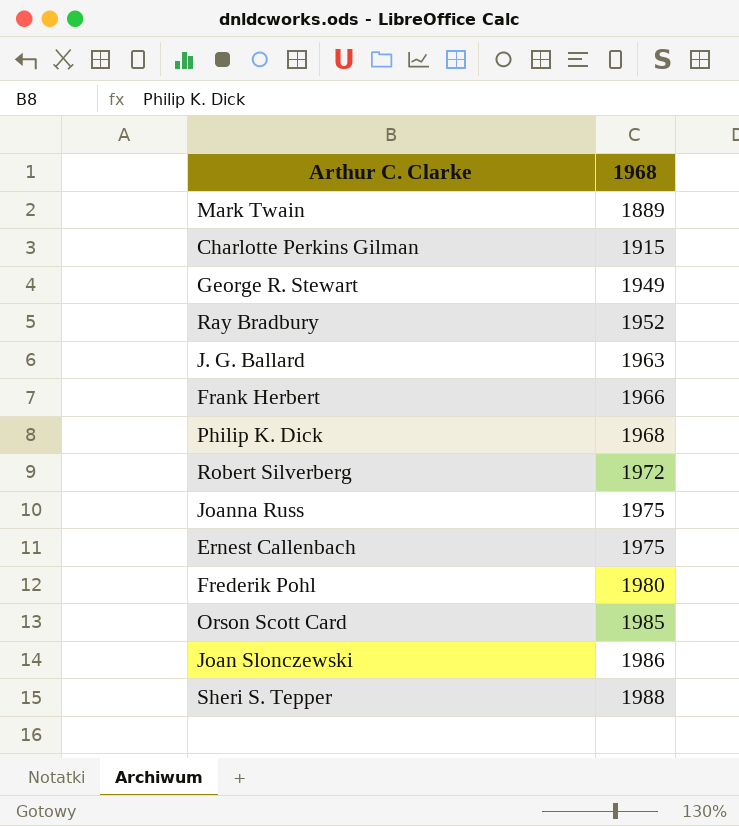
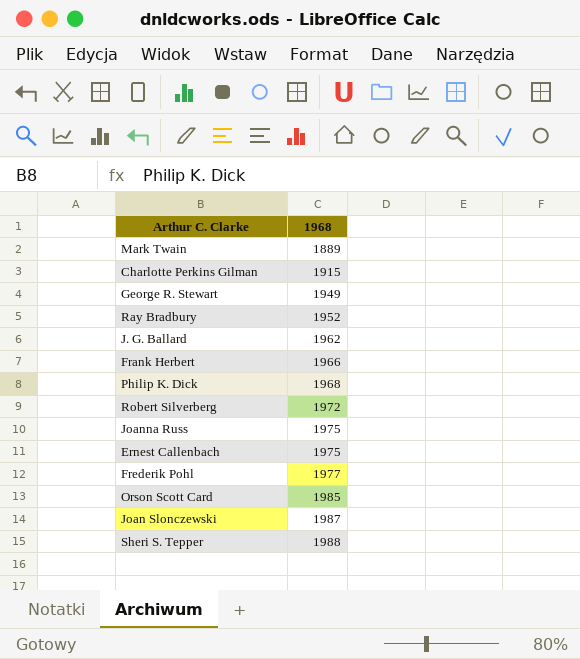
J. G. Ballard | 1968: 1963 -> 1962
Frederik Pohl | 1968: 1980 -> 1977
Joan Slonczewski | 1968: 1986 -> 1987

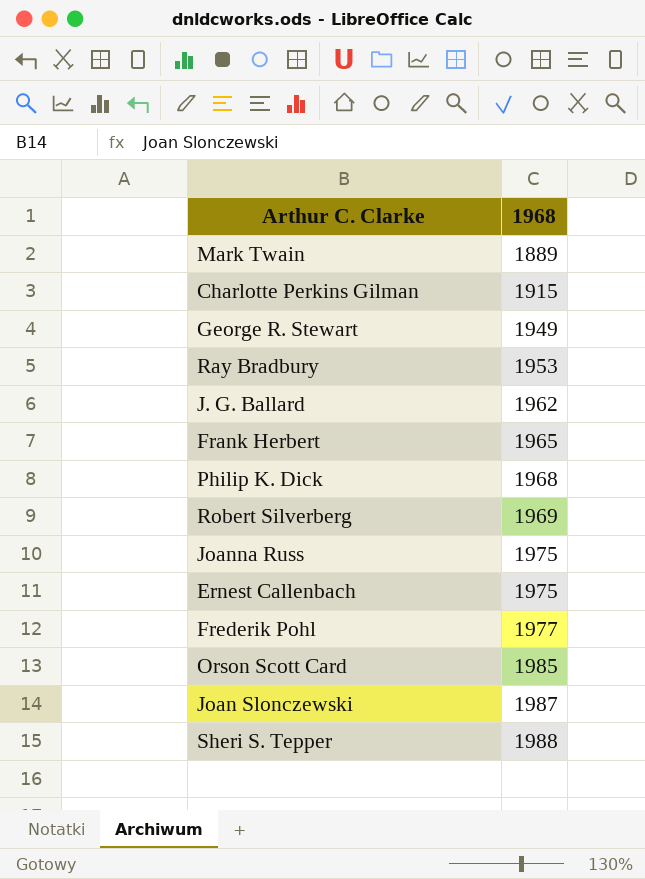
Ray Bradbury | 1968: 1952 -> 1953
Frank Herbert | 1968: 1966 -> 1965
Robert Silverberg | 1968: 1972 -> 1969

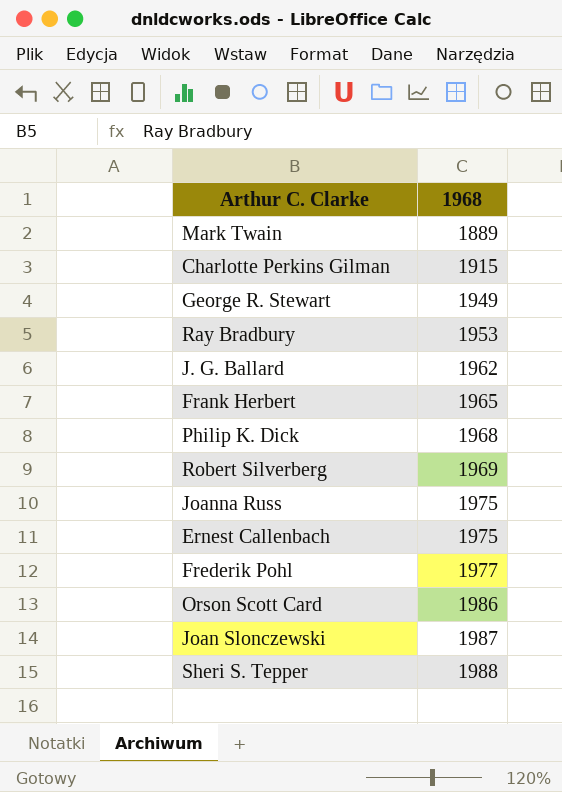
Orson Scott Card | 1968: 1985 -> 1986

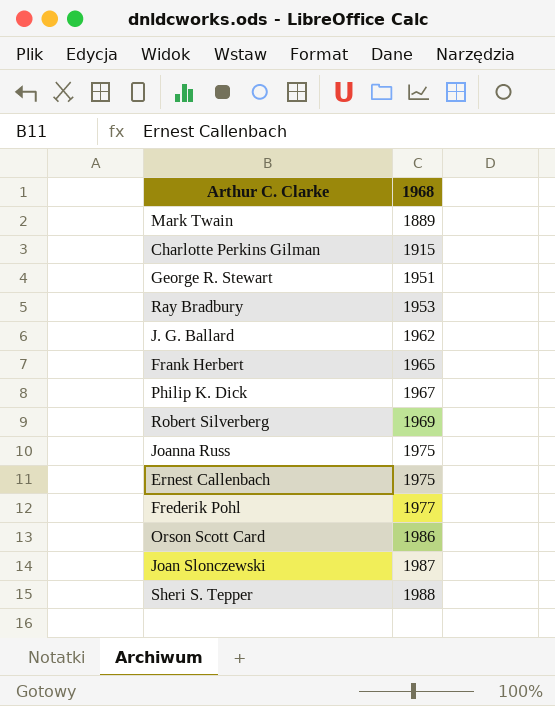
George R. Stewart | 1968: 1949 -> 1951
Philip K. Dick | 1968: 1968 -> 1967

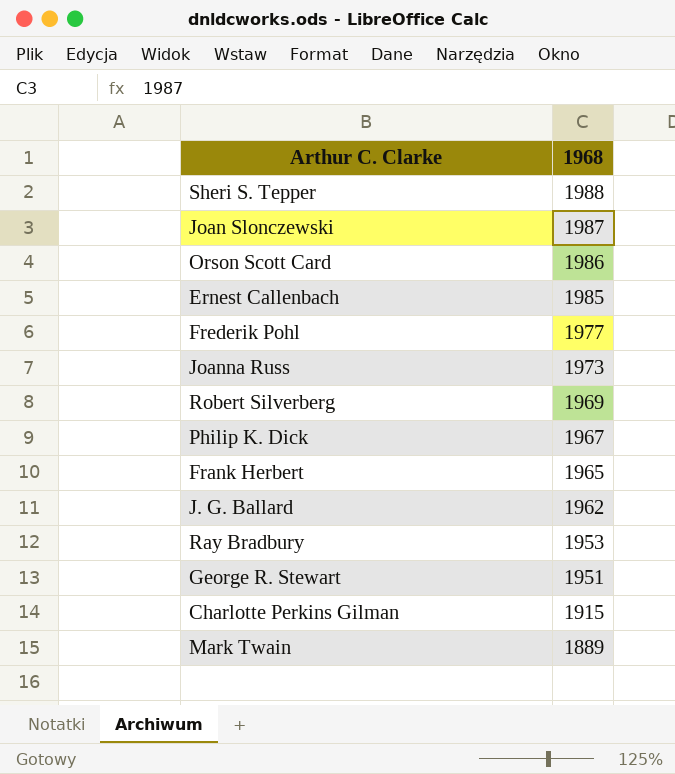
row order: 1968 ascending -> 1968 descending
Ernest Callenbach | 1968: 1975 -> 1985
Joanna Russ | 1968: 1975 -> 1973

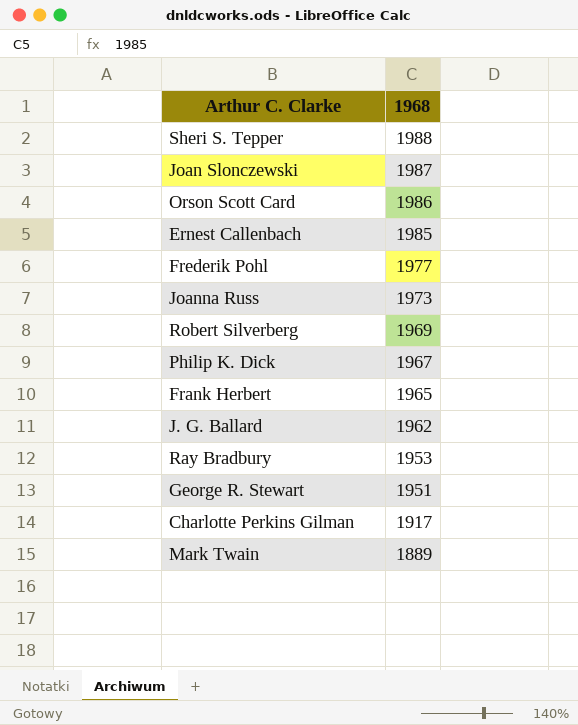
Charlotte Perkins Gilman | 1968: 1915 -> 1917

